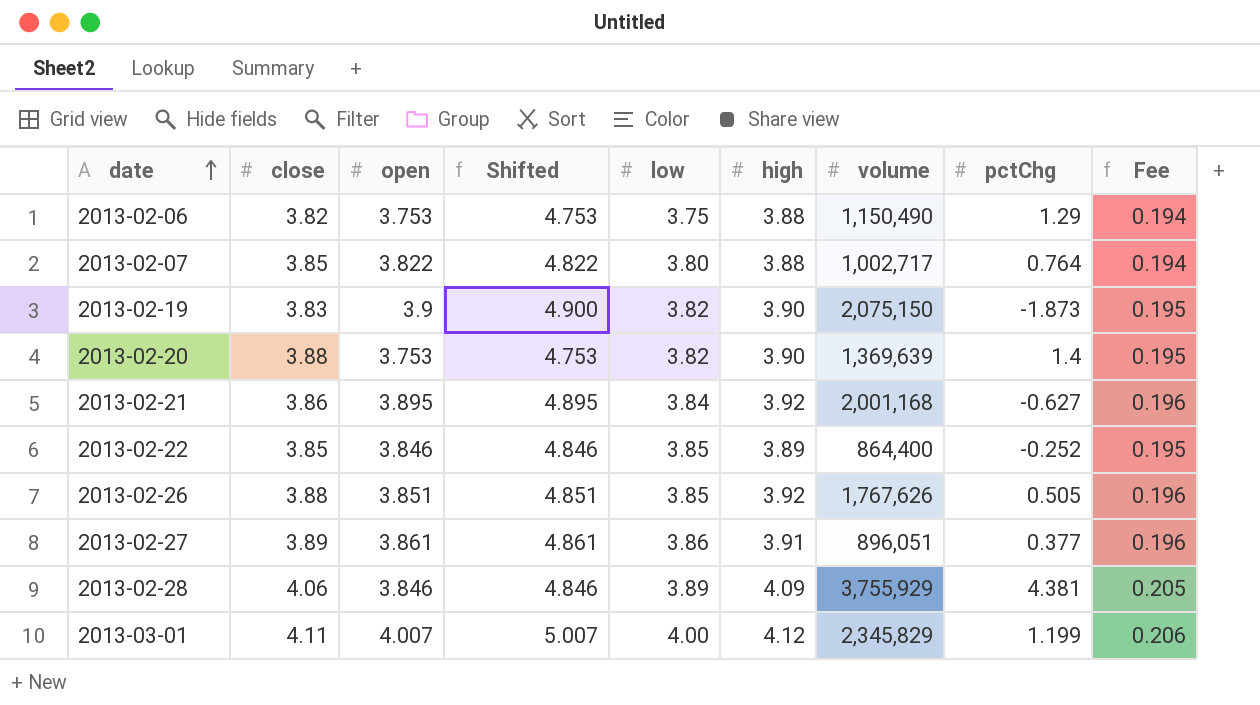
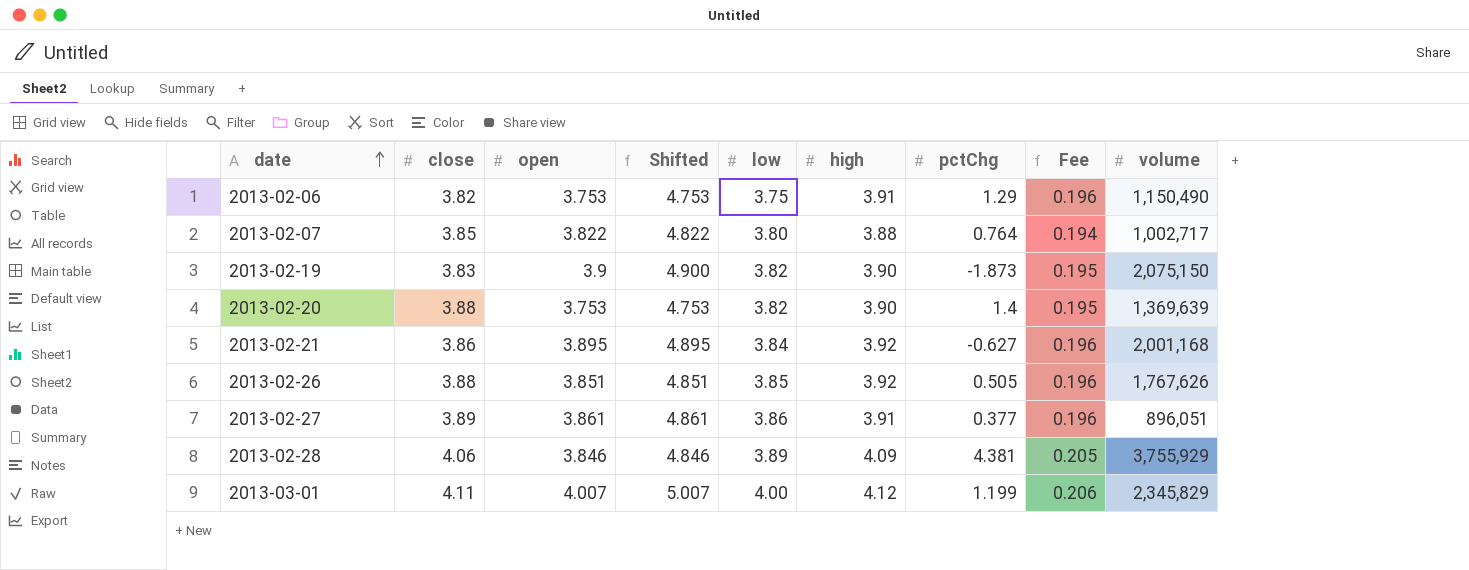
column volume | position: 7 -> 9
row 2013-02-22: 3.85 | 3.846 | 4.846 | 3.85 | 3.89 | 864,400 | -0.252 | 0.195 -> none
2013-02-06 | high: 3.88 -> 3.91
2013-02-06 | Fee: 0.194 -> 0.196

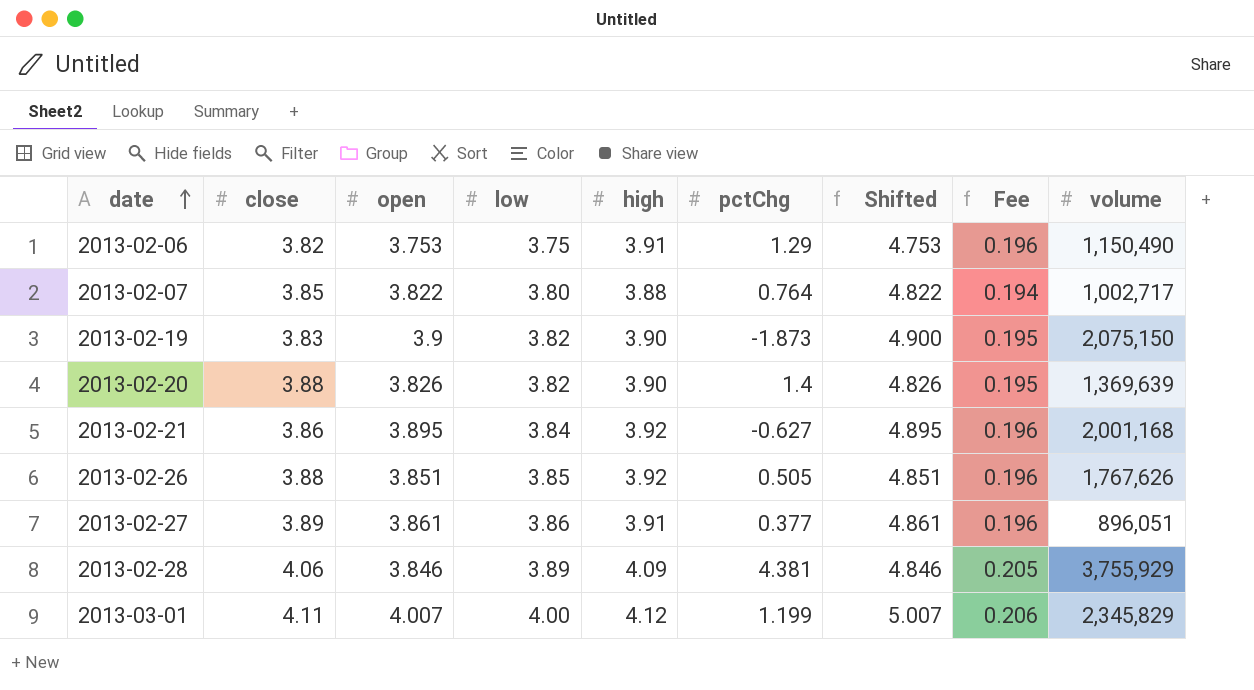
column Shifted | position: 4 -> 7
2013-02-20 | open: 3.753 -> 3.826
2013-02-20 | Shifted: 4.753 -> 4.826

